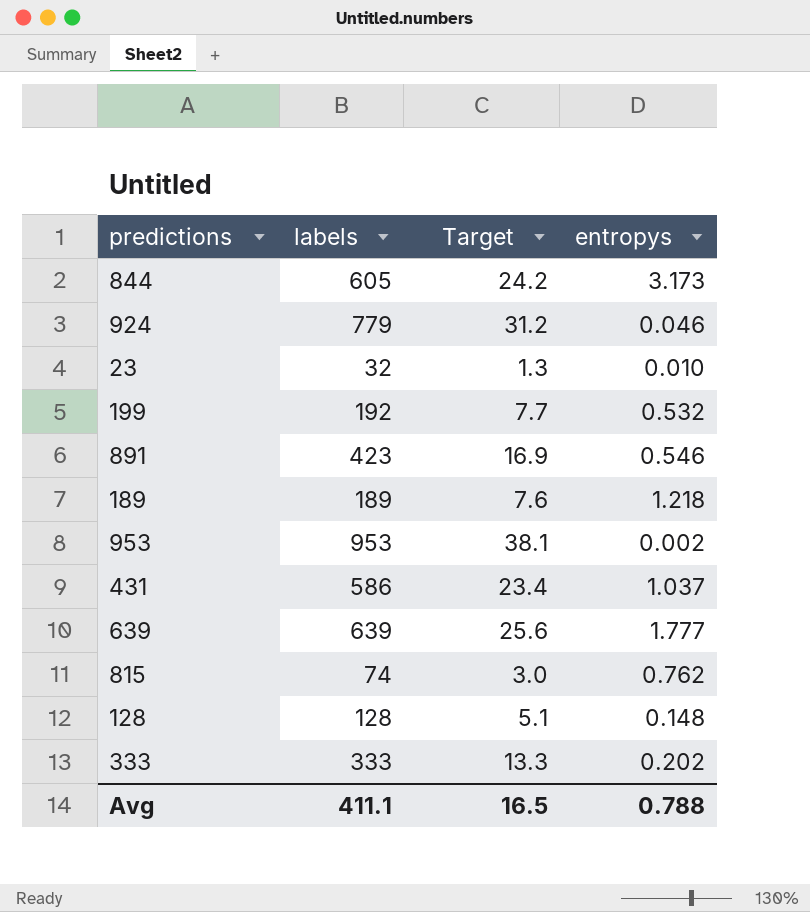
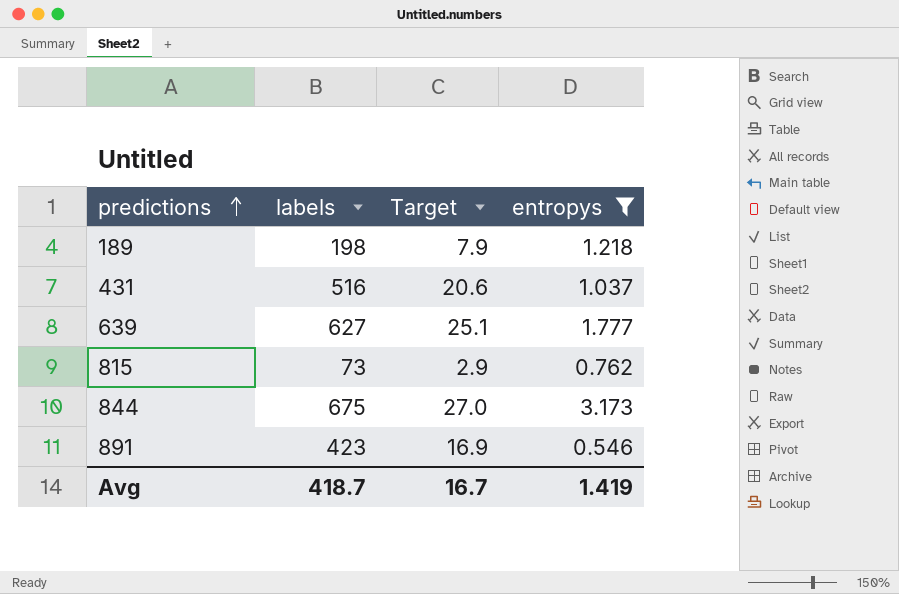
filter: none -> entropys >= 0.546
row order: none -> predictions ascending
189 | labels: 189 -> 198
189 | Target: 7.6 -> 7.9
431 | labels: 586 -> 516
431 | Target: 23.4 -> 20.6
639 | labels: 639 -> 627
639 | Target: 25.6 -> 25.1
815 | labels: 74 -> 73
815 | Target: 3.0 -> 2.9
844 | labels: 605 -> 675
844 | Target: 24.2 -> 27.0
Avg | labels: 411.1 -> 418.7
Avg | Target: 16.5 -> 16.7
Avg | entropys: 0.788 -> 1.419

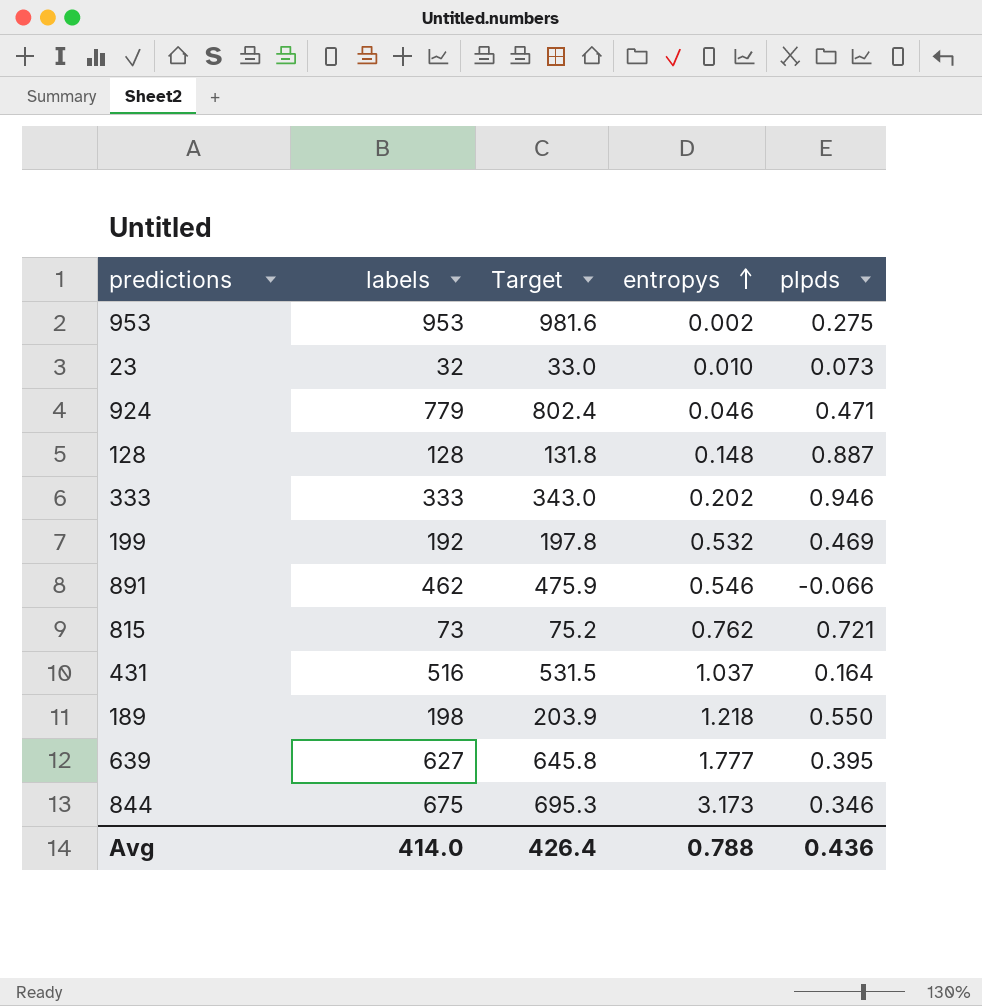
filter: entropys >= 0.546 -> none
row order: predictions ascending -> entropys ascending
column Target | formula: [labels] * 0.04 -> [labels] * 1.03
column plpds | position: none -> 5
891 | labels: 423 -> 462
Avg | labels: 418.7 -> 414.0
Avg | Target: 16.7 -> 426.4
Avg | entropys: 1.419 -> 0.788

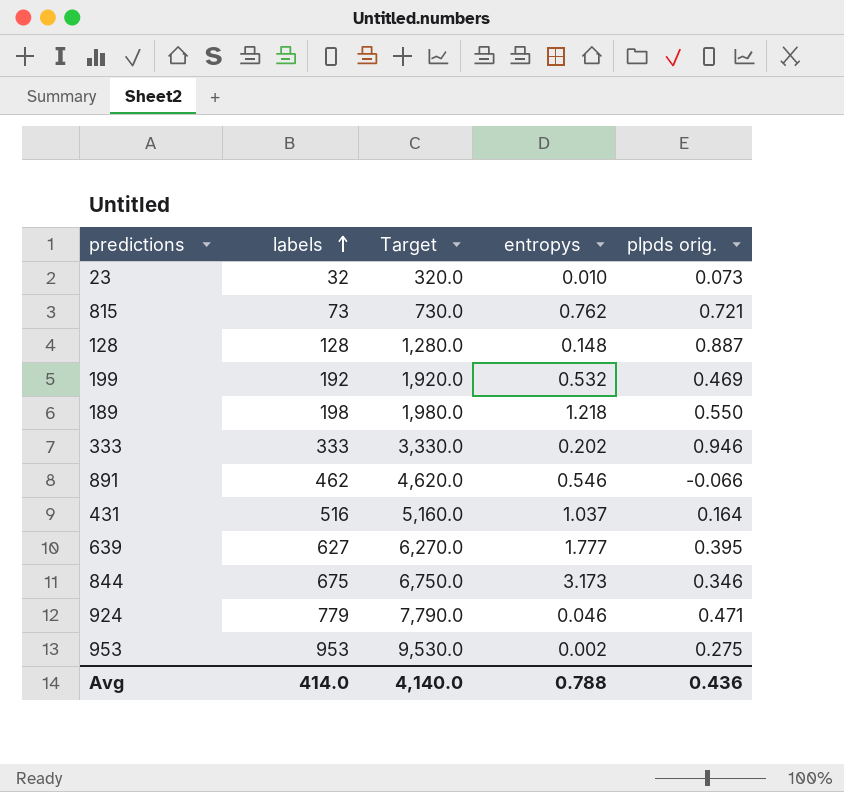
row order: entropys ascending -> labels ascending
column Target | formula: [labels] * 1.03 -> [labels] * 10
column name: plpds -> plpds orig.
Avg | Target: 426.4 -> 4,140.0

